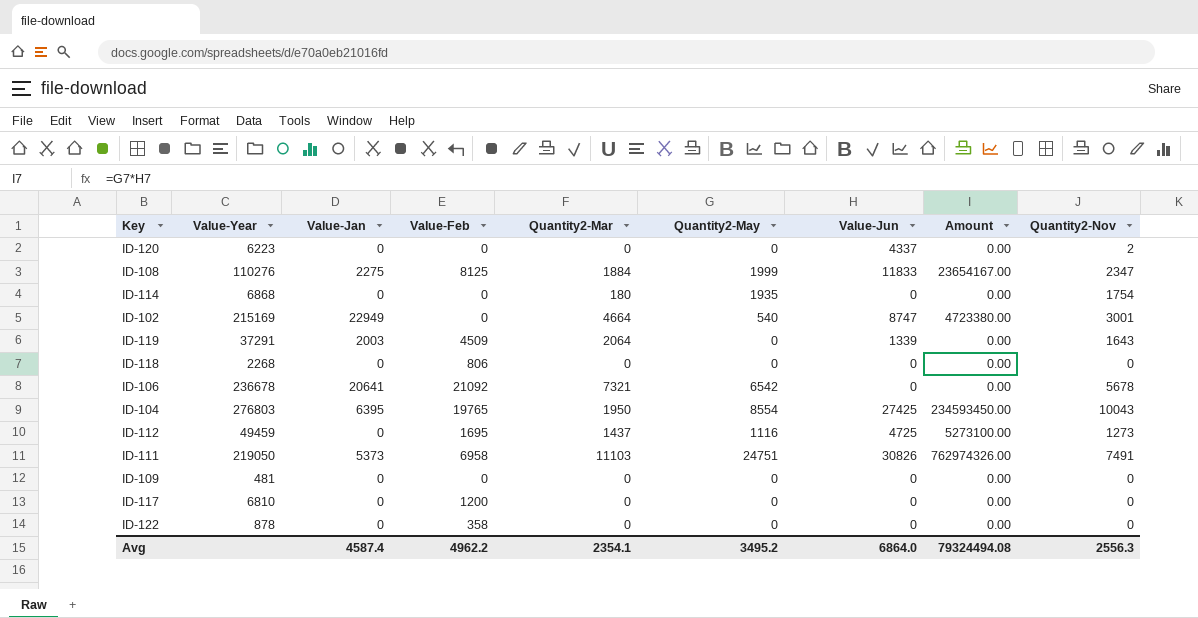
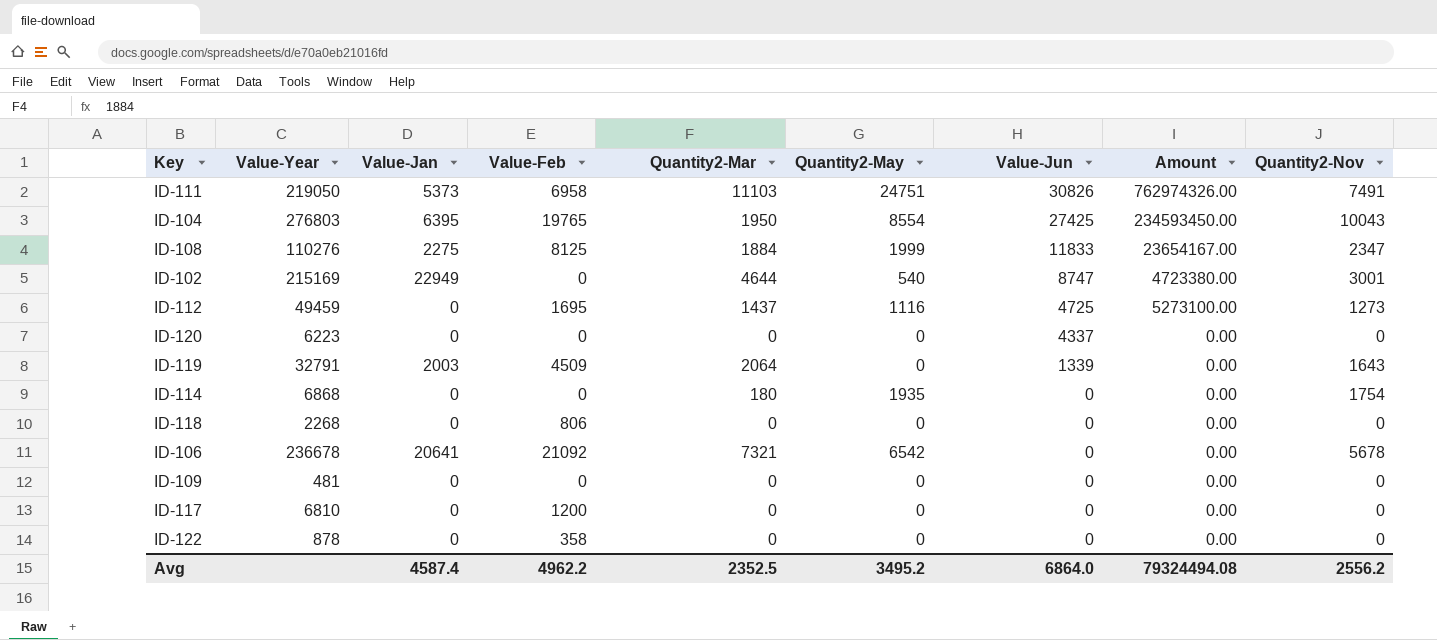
row order: none -> Value-Jun descending
ID-102 | Quantity2-Mar: 4664 -> 4644
ID-120 | Quantity2-Nov: 2 -> 0
ID-119 | Value-Year: 37291 -> 32791
Avg | Quantity2-Mar: 2354.1 -> 2352.5
Avg | Quantity2-Nov: 2556.3 -> 2556.2

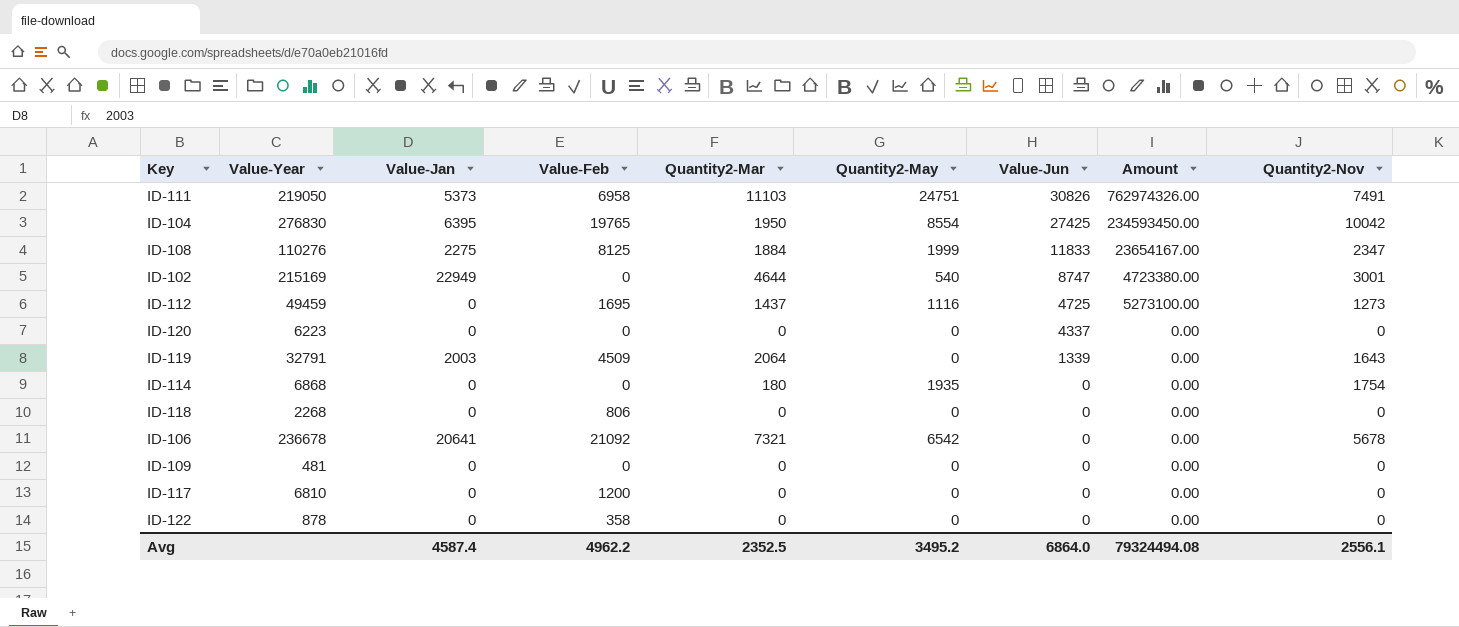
ID-104 | Value-Year: 276803 -> 276830
ID-104 | Quantity2-Nov: 10043 -> 10042
Avg | Quantity2-Nov: 2556.2 -> 2556.1

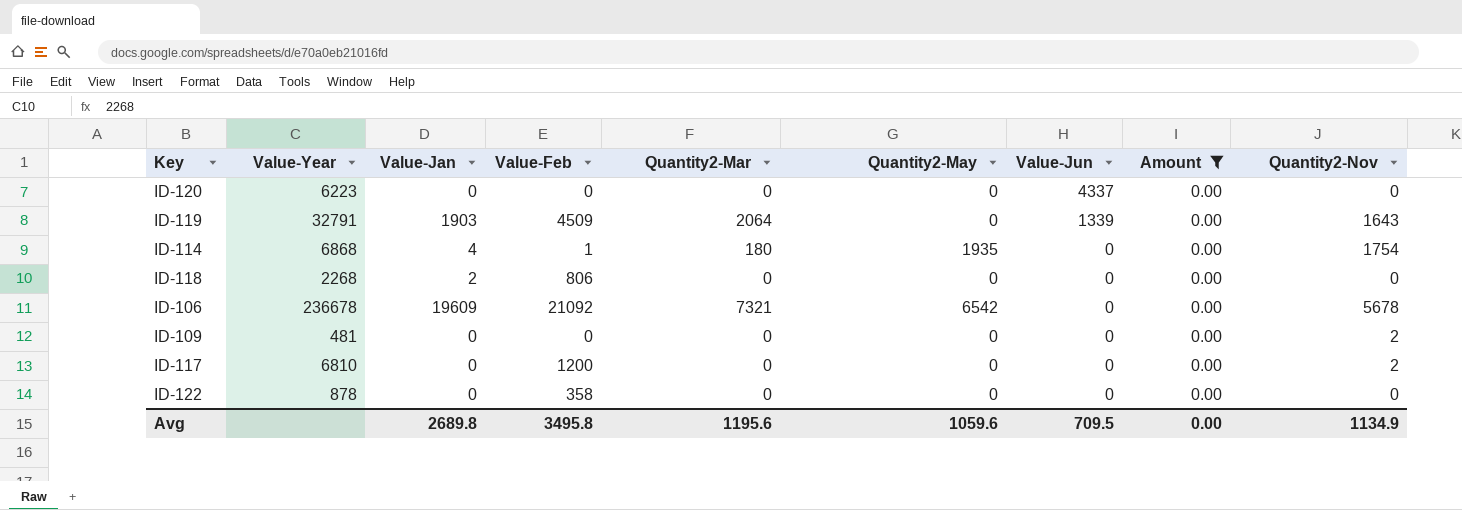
filter: none -> Amount = 0.00
ID-119 | Value-Jan: 2003 -> 1903
ID-114 | Value-Jan: 0 -> 4
ID-114 | Value-Feb: 0 -> 1
ID-118 | Value-Jan: 0 -> 2
ID-106 | Value-Jan: 20641 -> 19609
ID-109 | Quantity2-Nov: 0 -> 2
ID-117 | Quantity2-Nov: 0 -> 2
Avg | Value-Jan: 4587.4 -> 2689.8
Avg | Value-Feb: 4962.2 -> 3495.8
Avg | Quantity2-Mar: 2352.5 -> 1195.6
Avg | Quantity2-May: 3495.2 -> 1059.6
Avg | Value-Jun: 6864.0 -> 709.5
Avg | Amount: 79324494.08 -> 0.00
Avg | Quantity2-Nov: 2556.1 -> 1134.9

